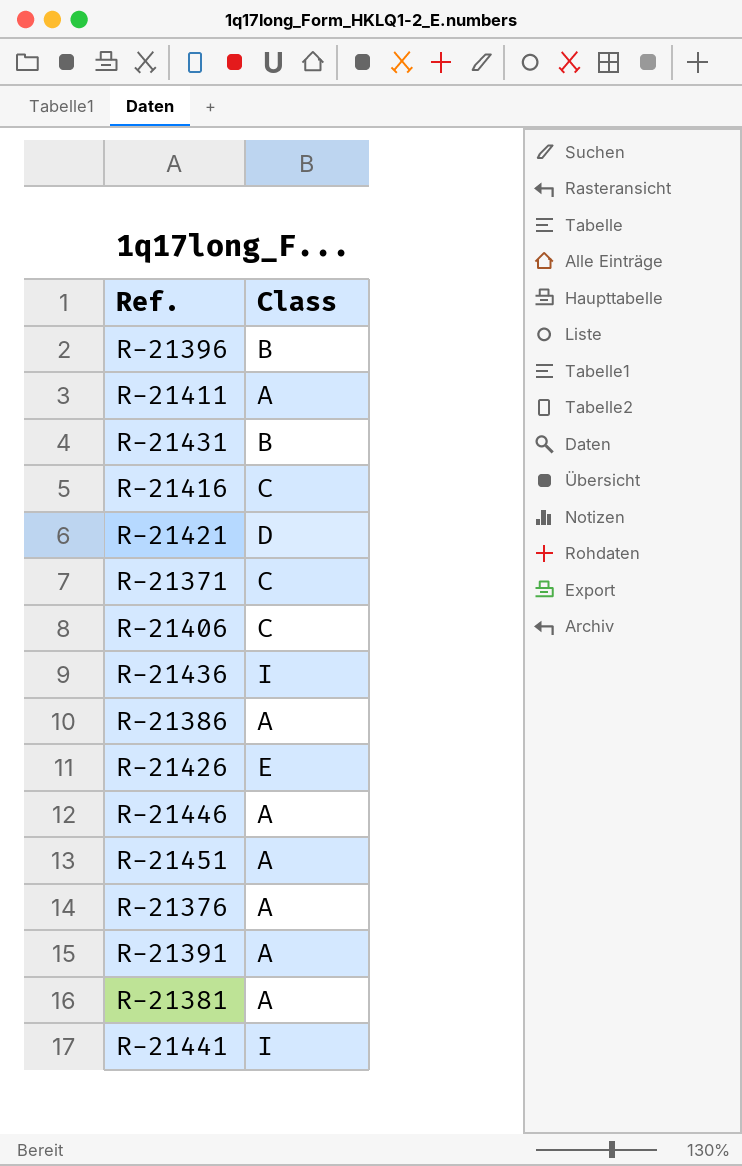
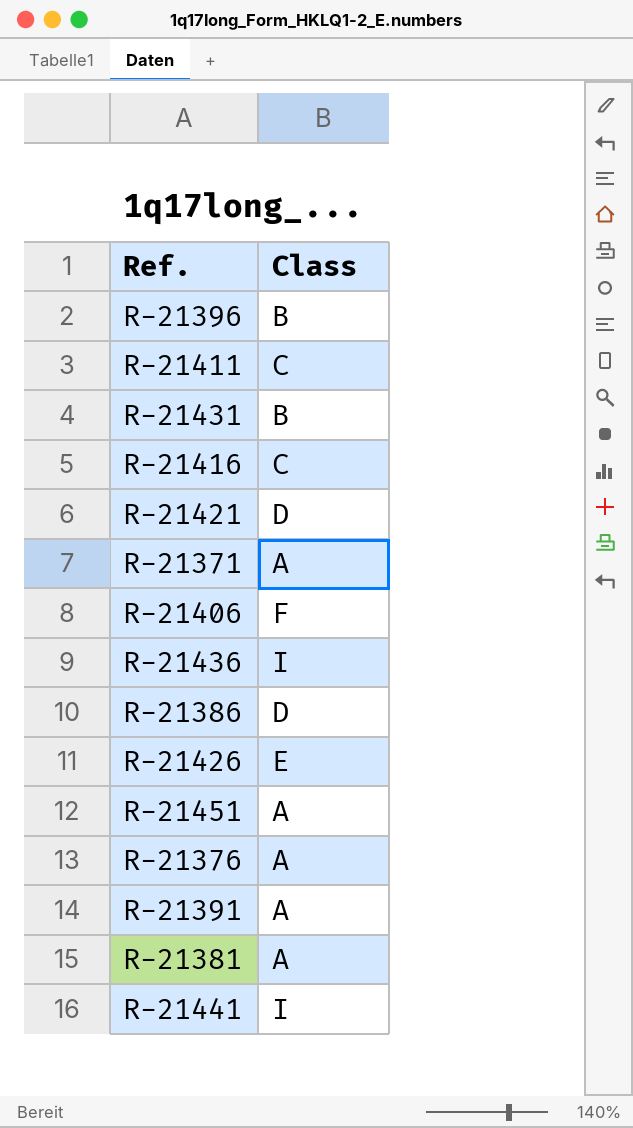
row R-21446: A -> none
R-21411 | Class: A -> C
R-21371 | Class: C -> A
R-21406 | Class: C -> F
R-21386 | Class: A -> D

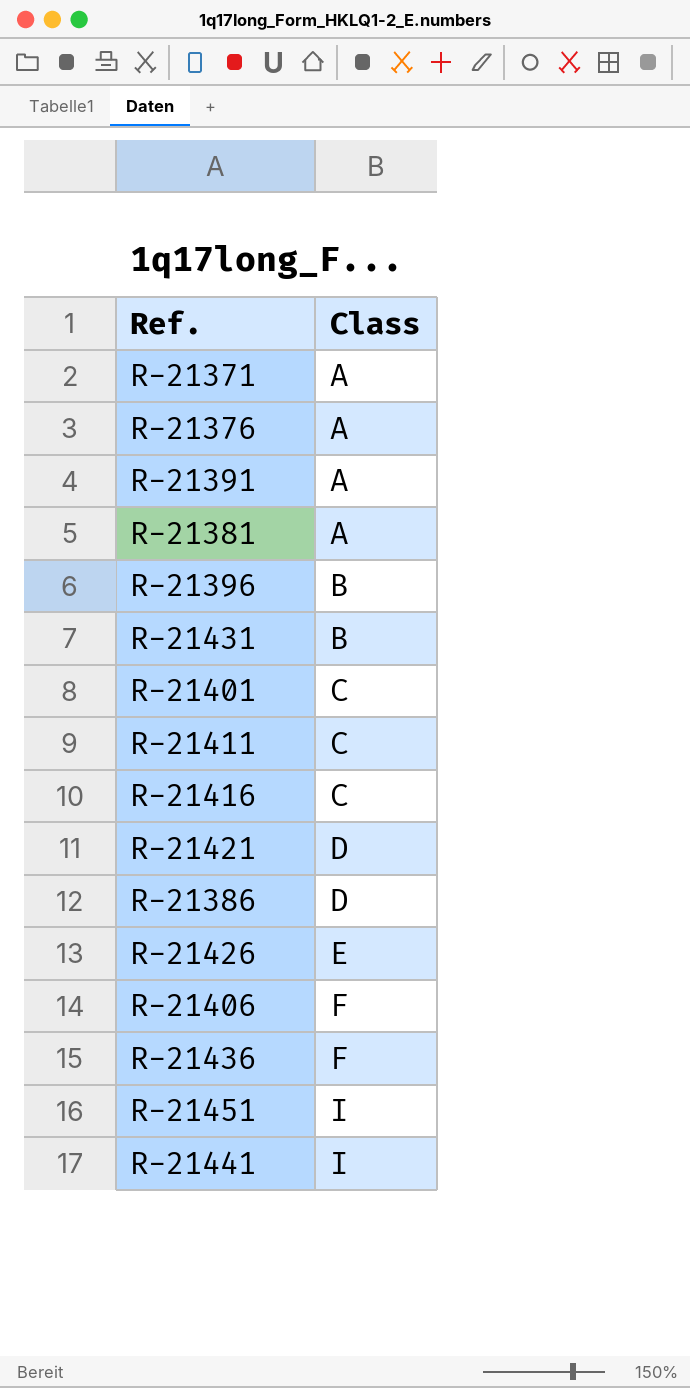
row order: none -> Class ascending
row R-21401: none -> C
R-21436 | Class: I -> F
R-21451 | Class: A -> I

